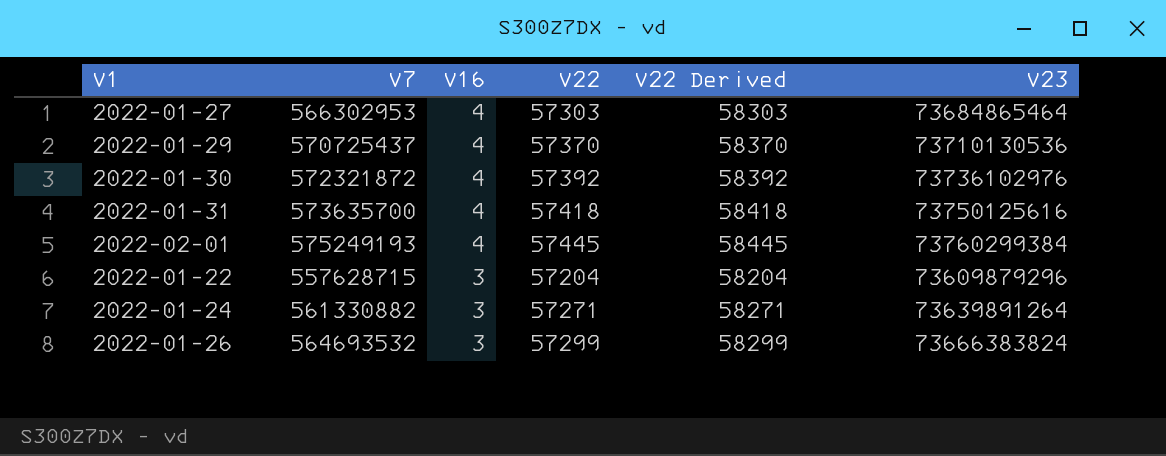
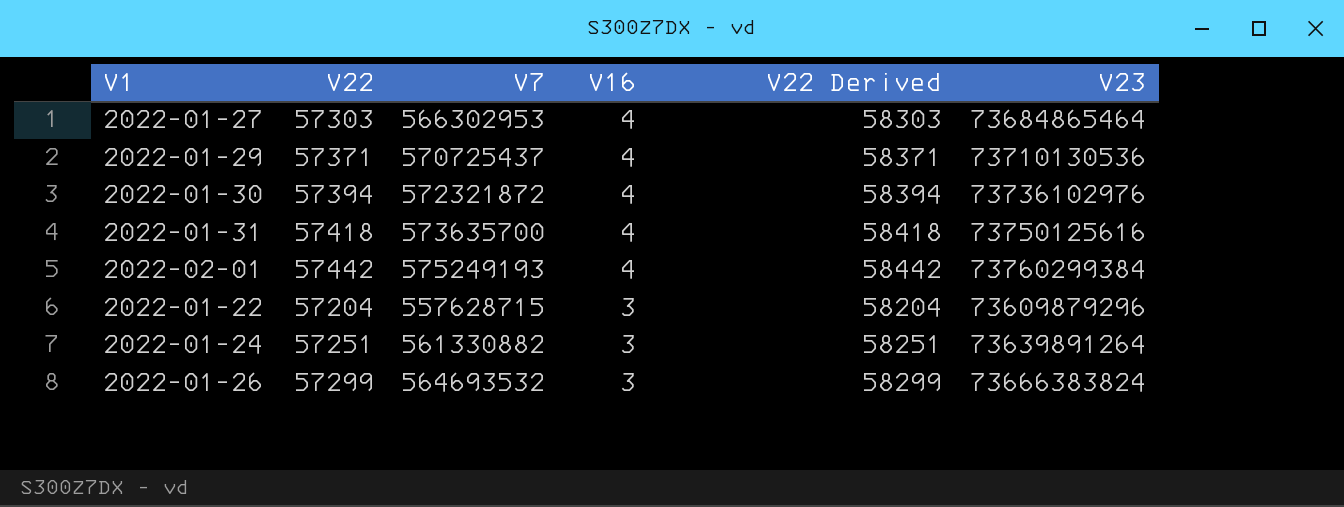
column V22 | position: 4 -> 2
2022-01-29 | V22: 57370 -> 57371
2022-01-29 | V22 Derived: 58370 -> 58371
2022-01-30 | V22: 57392 -> 57394
2022-01-30 | V22 Derived: 58392 -> 58394
2022-02-01 | V22: 57445 -> 57442
2022-02-01 | V22 Derived: 58445 -> 58442
2022-01-24 | V22: 57271 -> 57251
2022-01-24 | V22 Derived: 58271 -> 58251

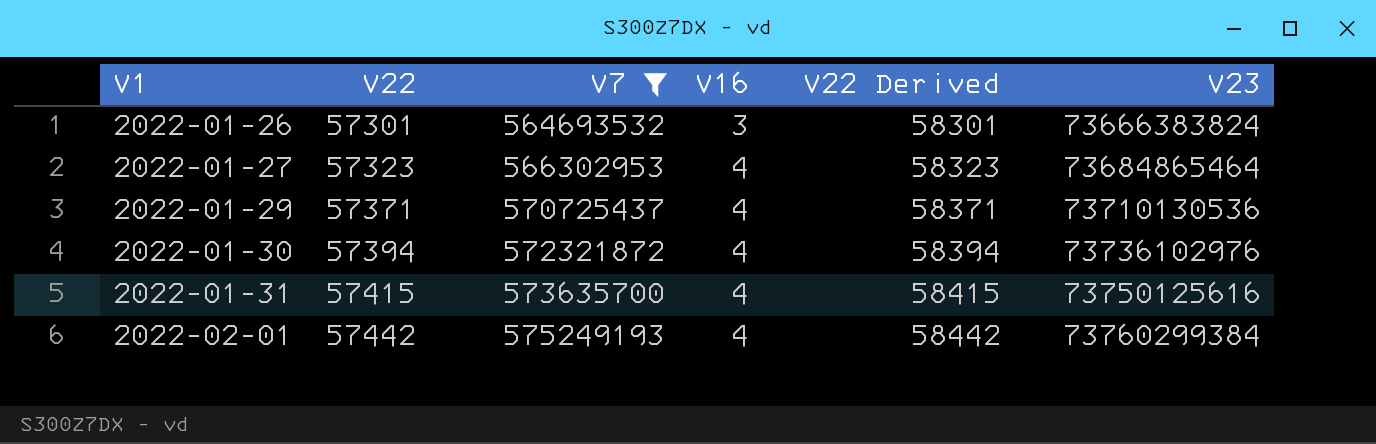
filter: none -> V7 >= 564693532
row order: V16 descending -> V1 ascending
2022-01-26 | V22: 57299 -> 57301
2022-01-26 | V22 Derived: 58299 -> 58301
2022-01-27 | V22: 57303 -> 57323
2022-01-27 | V22 Derived: 58303 -> 58323
2022-01-31 | V22: 57418 -> 57415
2022-01-31 | V22 Derived: 58418 -> 58415

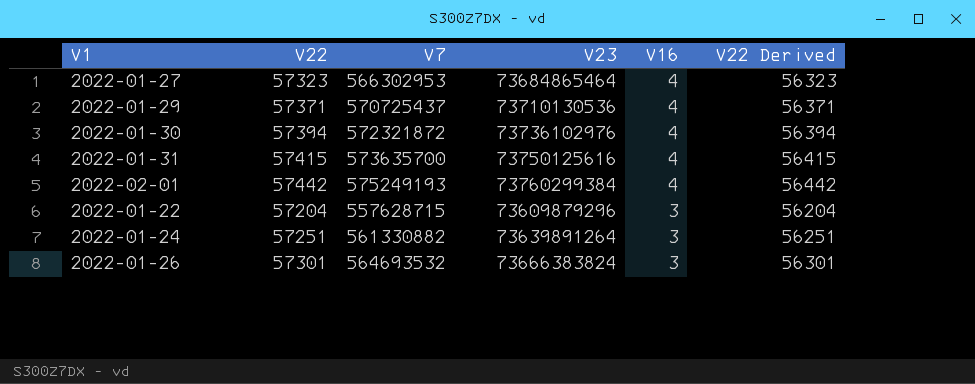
filter: V7 >= 564693532 -> none
row order: V1 ascending -> V16 descending
column V23 | position: 6 -> 4
column V22 Derived | formula: [V22] + 1000 -> [V22] - 1000

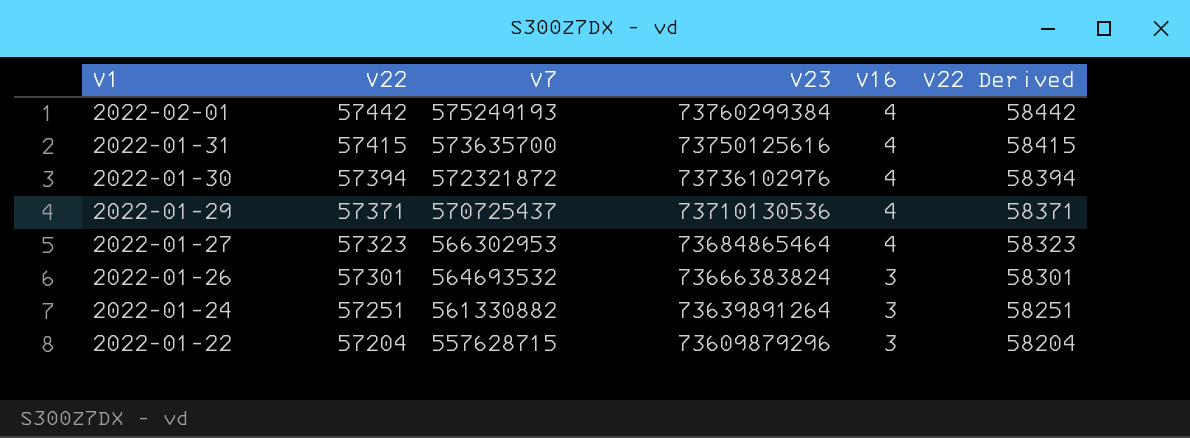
row order: V16 descending -> V1 descending
column V22 Derived | formula: [V22] - 1000 -> [V22] + 1000

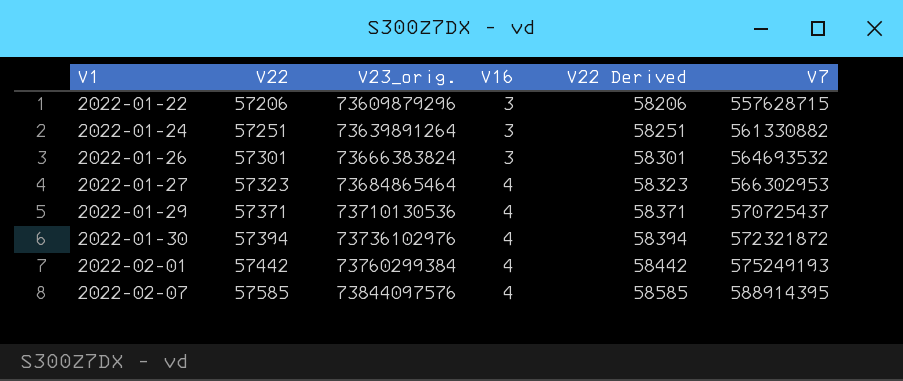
row order: V1 descending -> V1 ascending
column name: V23 -> V23_orig.
column V7 | position: 3 -> 6
row 2022-01-31: 57415 | 573635700 | 73750125616 | 4 | 58415 -> none
2022-01-22 | V22: 57204 -> 57206
2022-01-22 | V22 Derived: 58204 -> 58206
row 2022-02-07: none -> 57585 | 73844097576 | 4 | 58585 | 588914395

